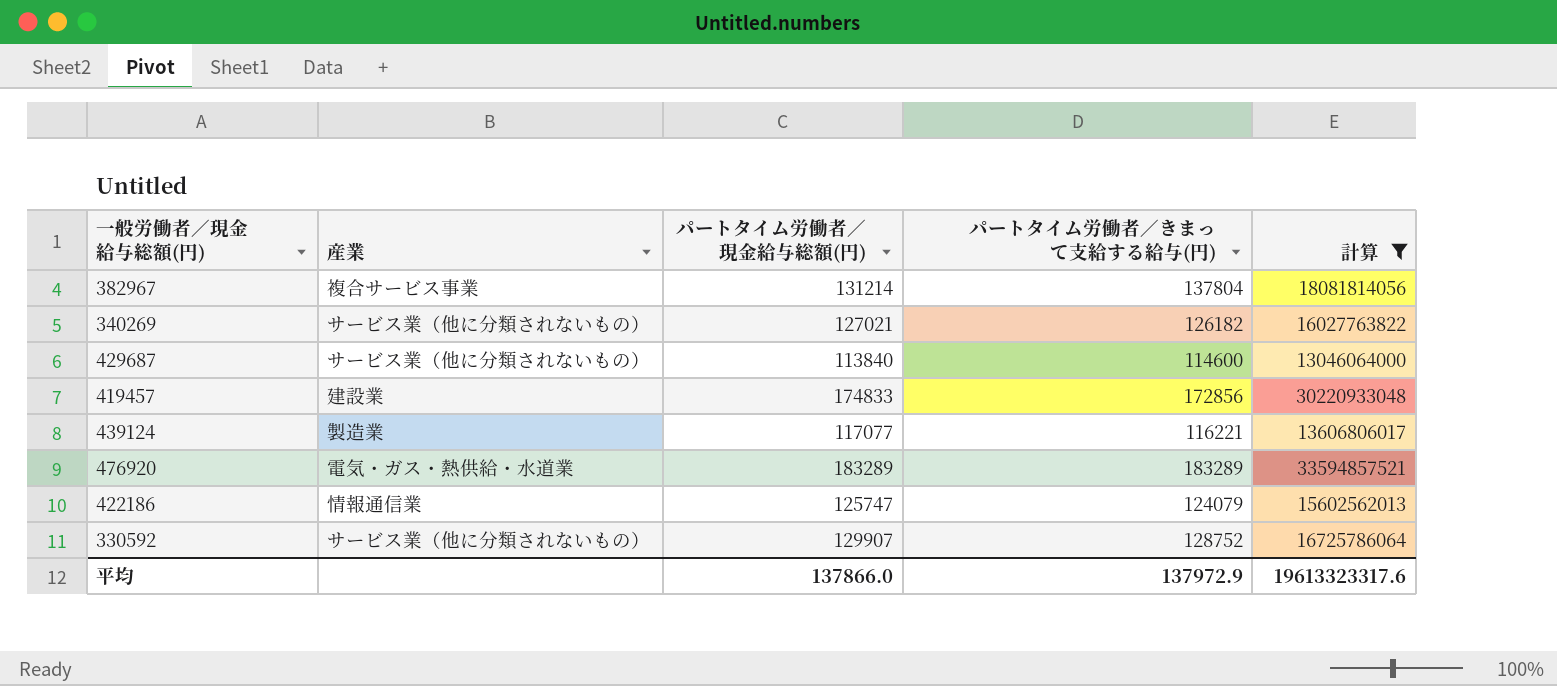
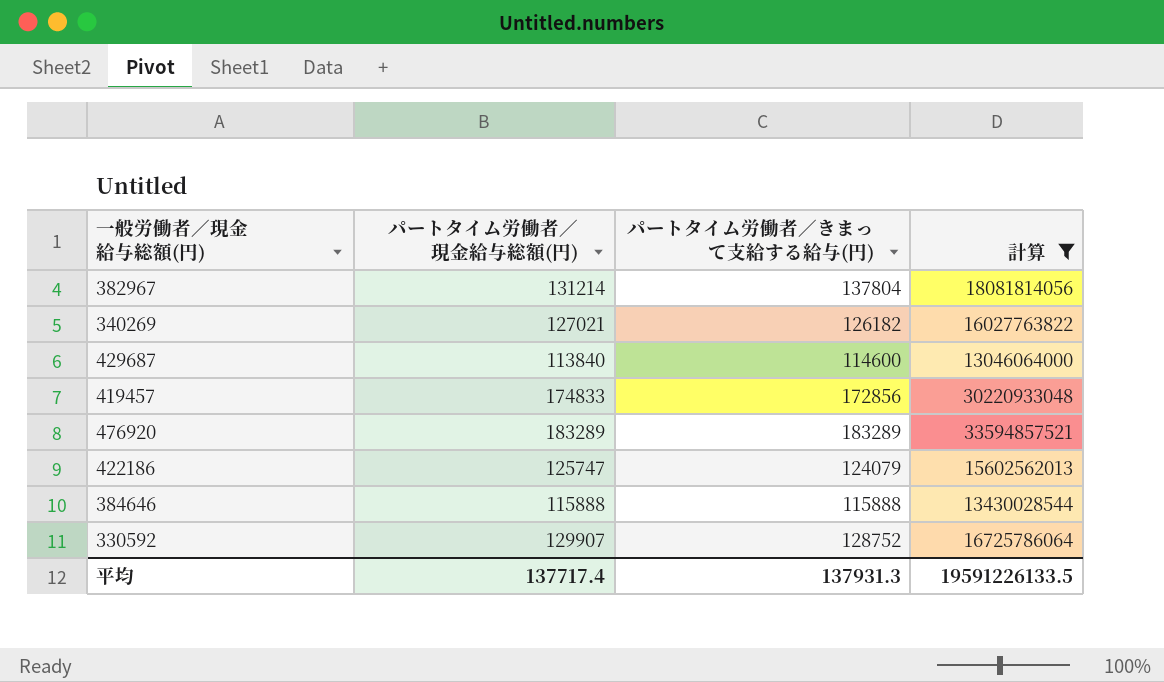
column 産業 | position: 2 -> none
row 439124: 製造業 | 117077 | 116221 | 13606806017 -> none
row 384646: none -> 115888 | 115888 | 13430028544
平均 | パートタイム労働者／現金給与総額(円): 137866.0 -> 137717.4
平均 | パートタイム労働者／きまって支給する給与(円): 137972.9 -> 137931.3
平均 | 計算: 19613323317.6 -> 19591226133.5

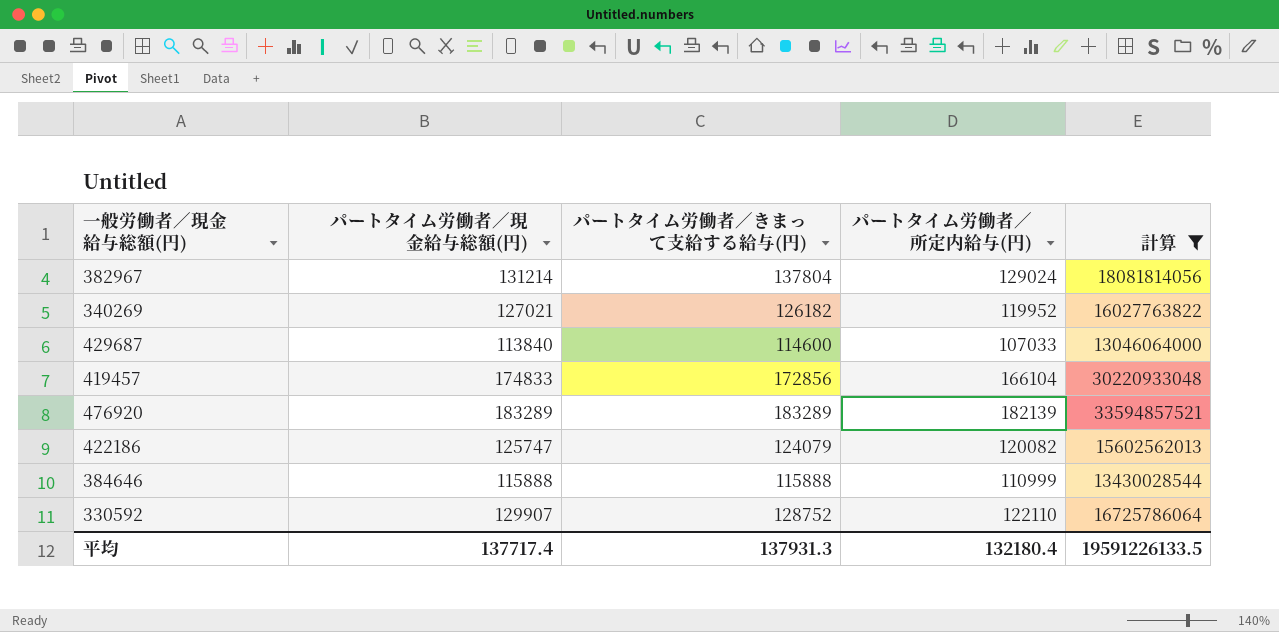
column パートタイム労働者／所定内給与(円) | position: none -> 4

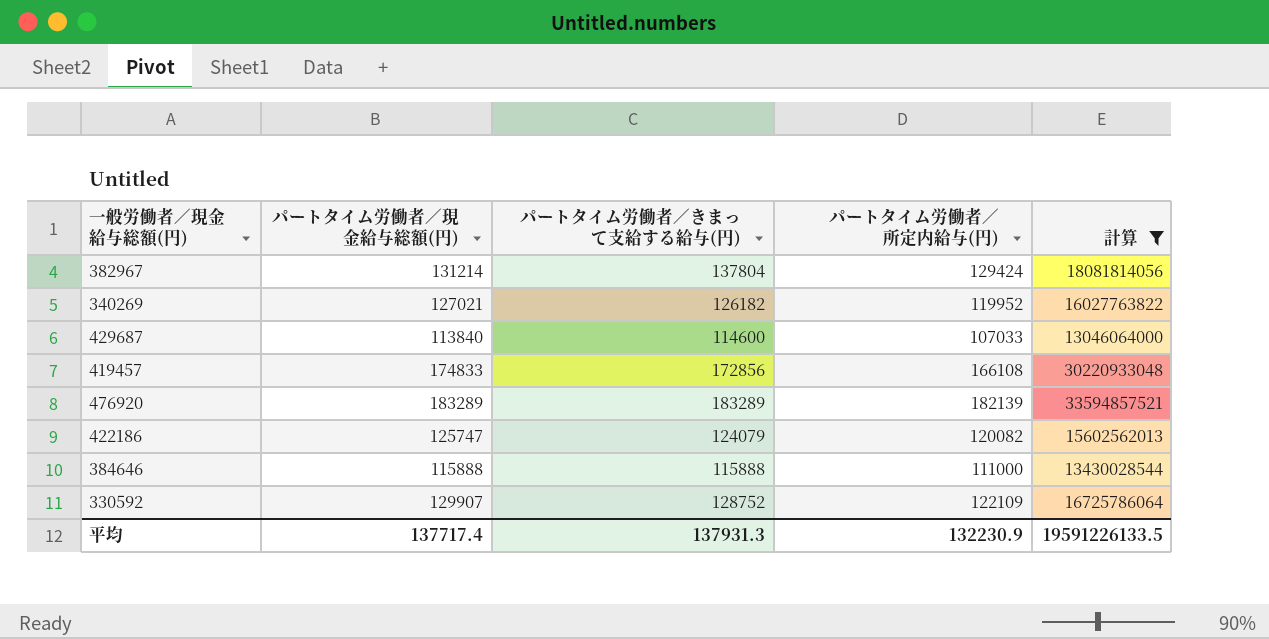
382967 | パートタイム労働者／所定内給与(円): 129024 -> 129424
419457 | パートタイム労働者／所定内給与(円): 166104 -> 166108
384646 | パートタイム労働者／所定内給与(円): 110999 -> 111000
330592 | パートタイム労働者／所定内給与(円): 122110 -> 122109
平均 | パートタイム労働者／所定内給与(円): 132180.4 -> 132230.9

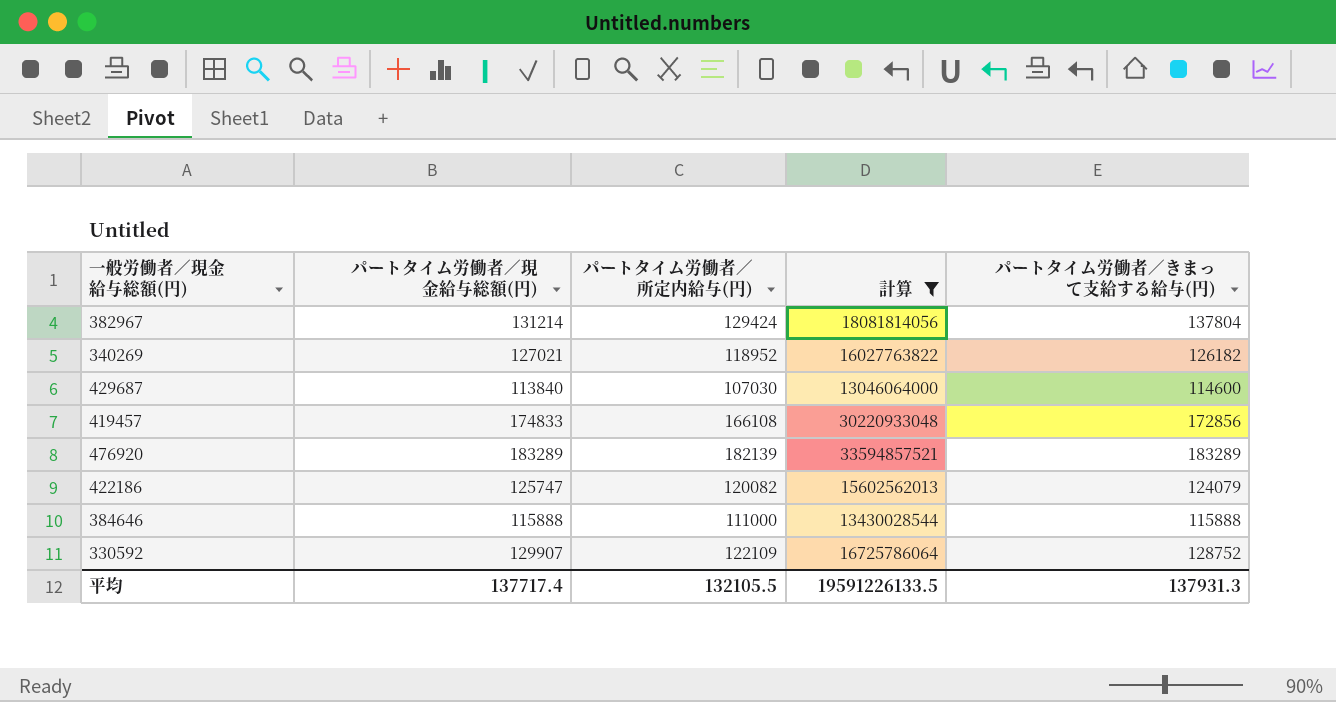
column パートタイム労働者／きまって支給する給与(円) | position: 3 -> 5
340269 | パートタイム労働者／所定内給与(円): 119952 -> 118952
429687 | パートタイム労働者／所定内給与(円): 107033 -> 107030
平均 | パートタイム労働者／所定内給与(円): 132230.9 -> 132105.5

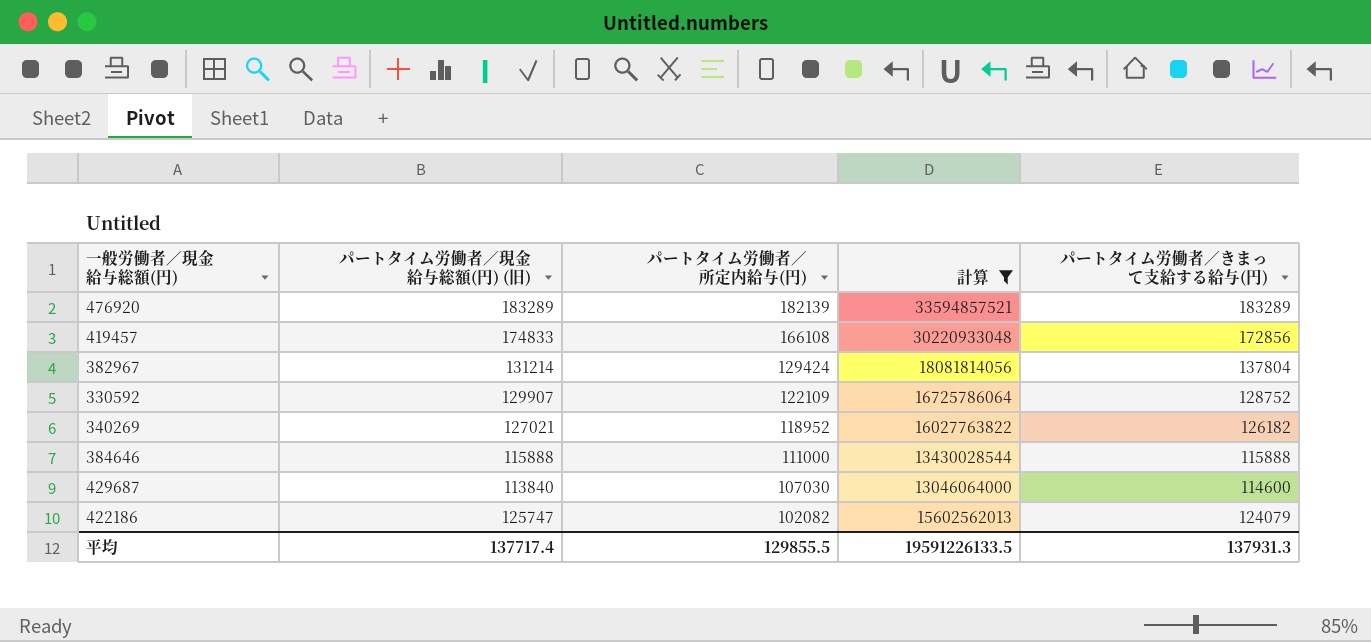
row order: none -> パートタイム労働者／所定内給与(円) descending
column name: パートタイム労働者／現金給与総額(円) -> パートタイム労働者／現金給与総額(円) (旧)
422186 | パートタイム労働者／所定内給与(円): 120082 -> 102082
平均 | パートタイム労働者／所定内給与(円): 132105.5 -> 129855.5

